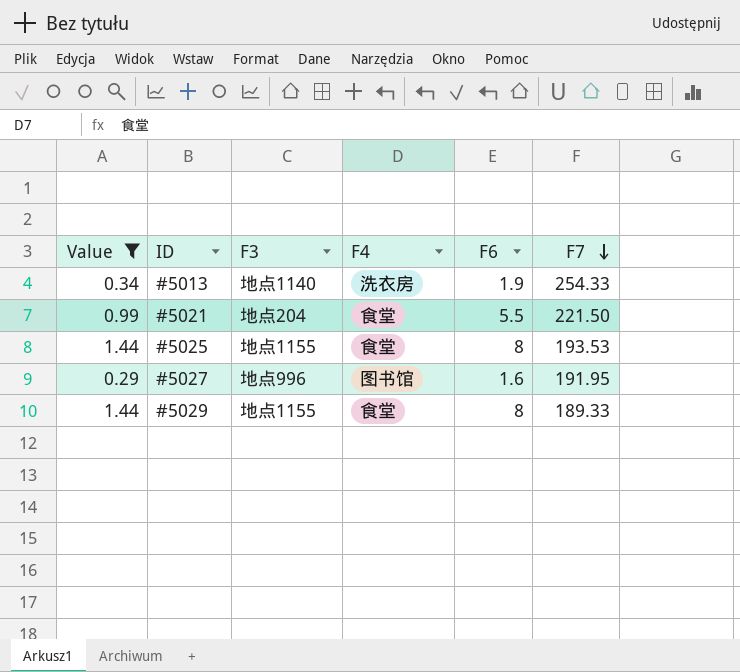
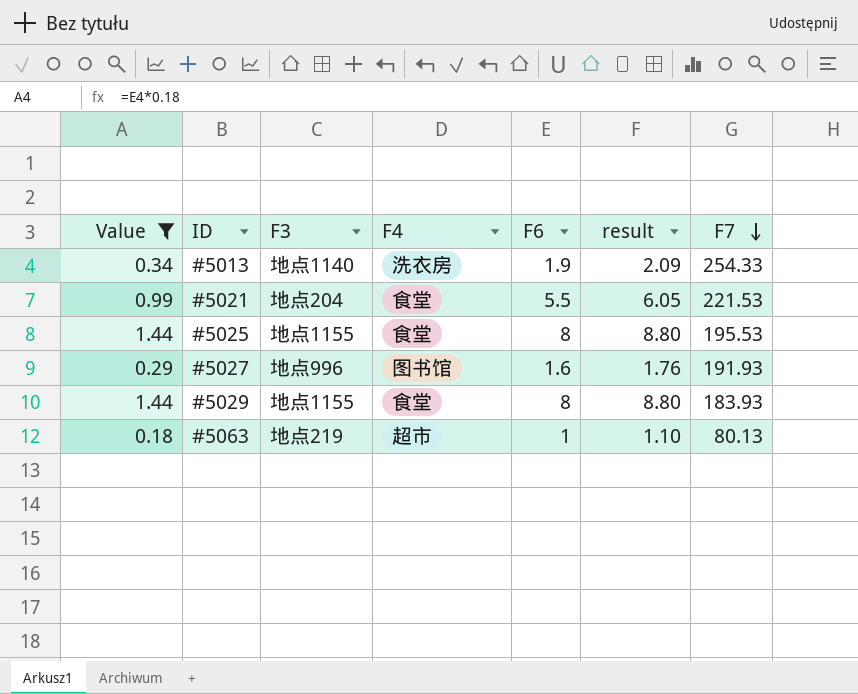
column result | formula: none -> [F6] * 1.1
#5021 | F7: 221.50 -> 221.53
#5025 | F7: 193.53 -> 195.53
#5027 | F7: 191.95 -> 191.93
#5029 | F7: 189.33 -> 183.93
row #5063: none -> 0.18 | 地点219 | 超市 | 1 | 1.10 | 80.13

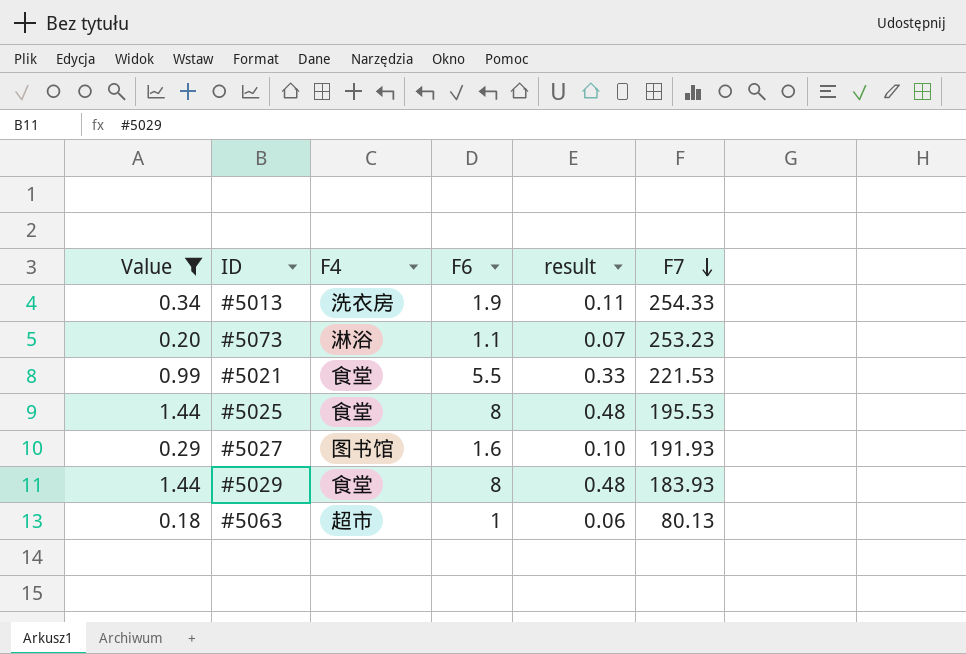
column F3 | position: 3 -> none
column result | formula: [F6] * 1.1 -> [F6] * 0.06
row #5073: none -> 0.20 | 淋浴 | 1.1 | 0.07 | 253.23

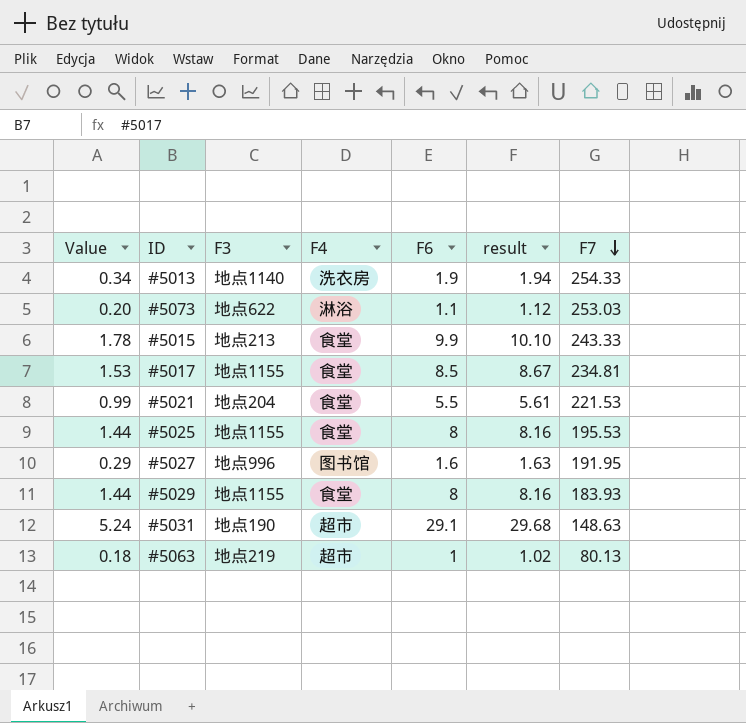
filter: Value <= 1.44 -> none
column F3 | position: none -> 3
column result | formula: [F6] * 0.06 -> [F6] * 1.02
#5073 | F7: 253.23 -> 253.03
#5027 | F7: 191.93 -> 191.95

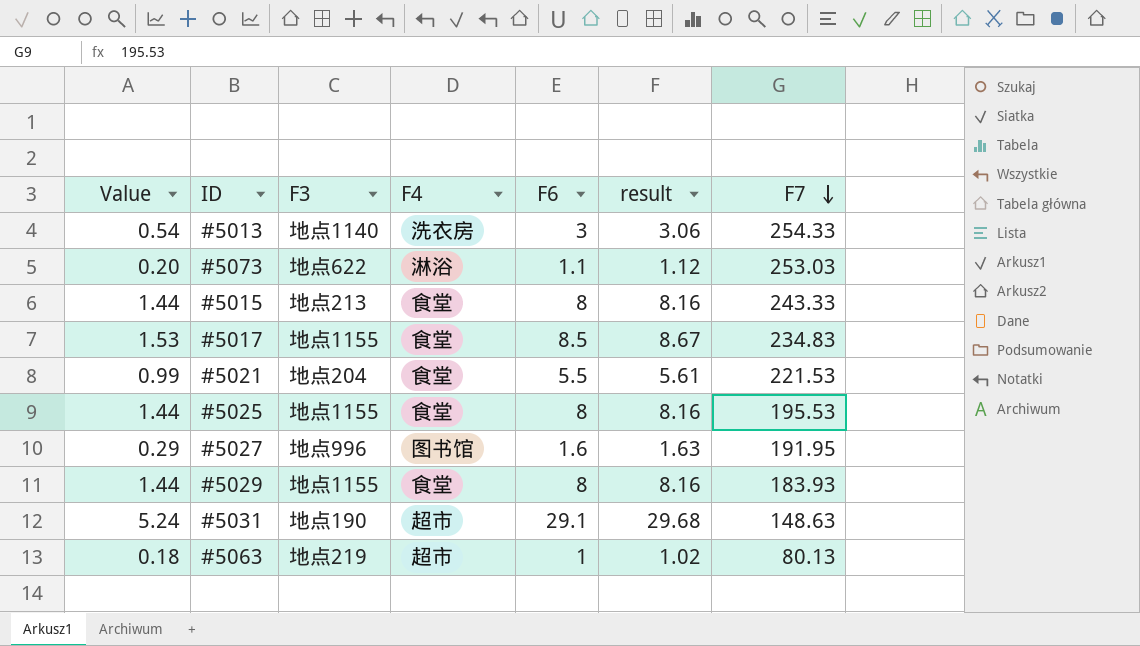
#5013 | Value: 0.34 -> 0.54
#5013 | F6: 1.9 -> 3
#5013 | result: 1.94 -> 3.06
#5015 | Value: 1.78 -> 1.44
#5015 | F6: 9.9 -> 8
#5015 | result: 10.10 -> 8.16
#5017 | F7: 234.81 -> 234.83

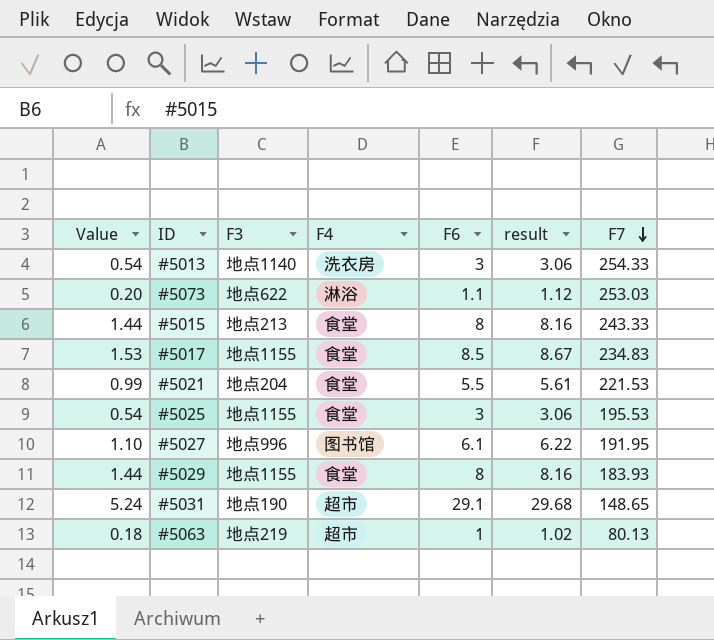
#5025 | Value: 1.44 -> 0.54
#5025 | F6: 8 -> 3
#5025 | result: 8.16 -> 3.06
#5027 | Value: 0.29 -> 1.10
#5027 | F6: 1.6 -> 6.1
#5027 | result: 1.63 -> 6.22
#5031 | F7: 148.63 -> 148.65

